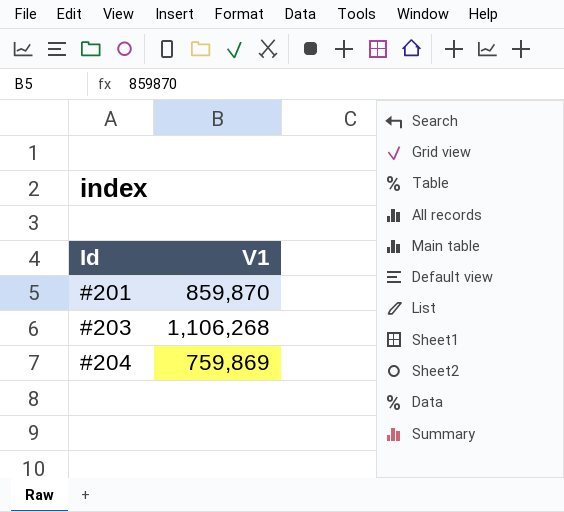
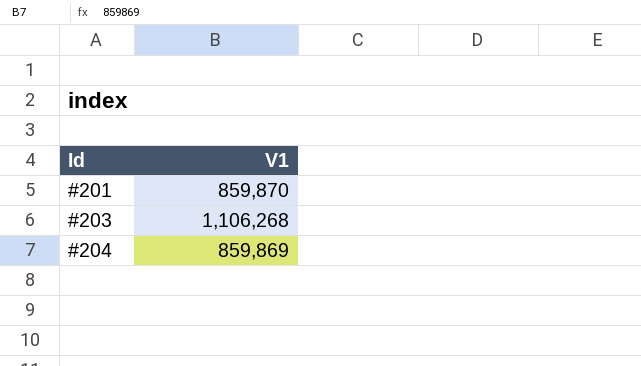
#204 | V1: 759,869 -> 859,869

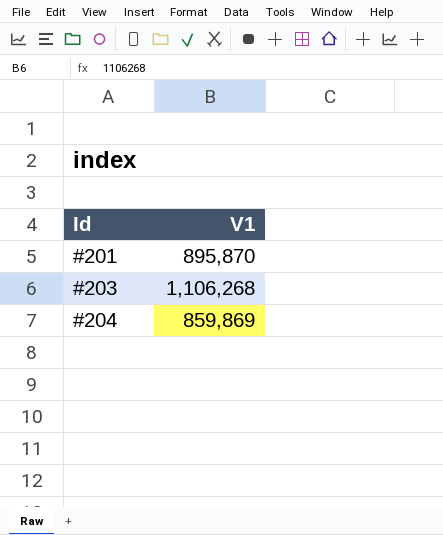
#201 | V1: 859,870 -> 895,870

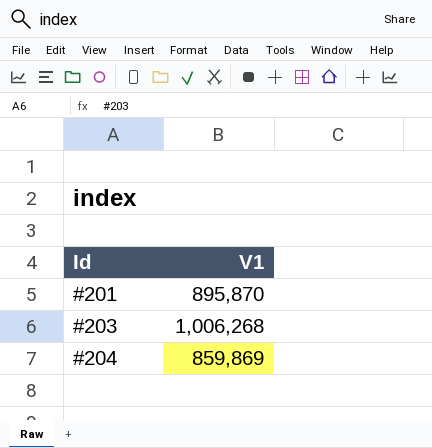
#203 | V1: 1,106,268 -> 1,006,268

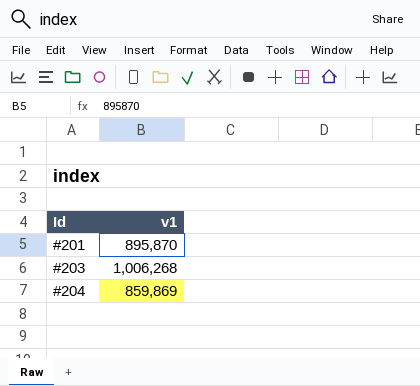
column name: V1 -> v1

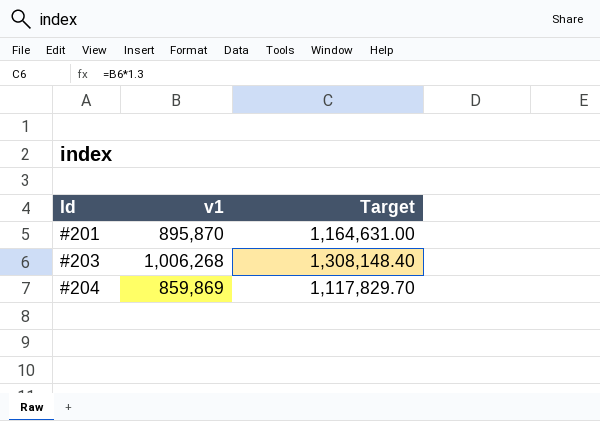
column Target | formula: none -> [v1] * 1.3

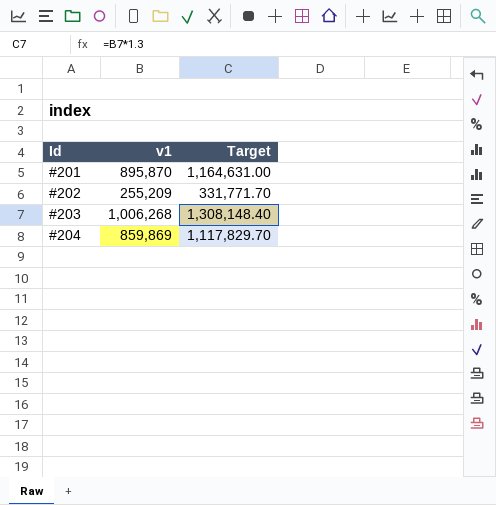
row #202: none -> 255,209 | 331,771.70

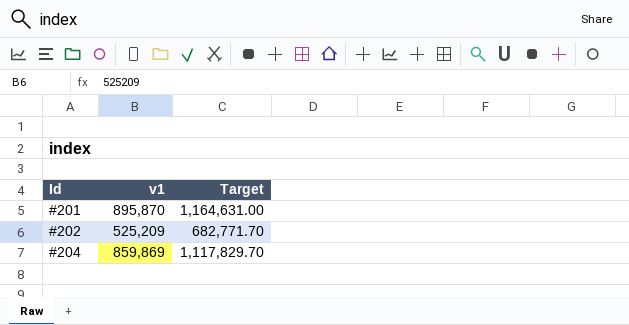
row #203: 1,006,268 | 1,308,148.40 -> none
#202 | v1: 255,209 -> 525,209
#202 | Target: 331,771.70 -> 682,771.70

